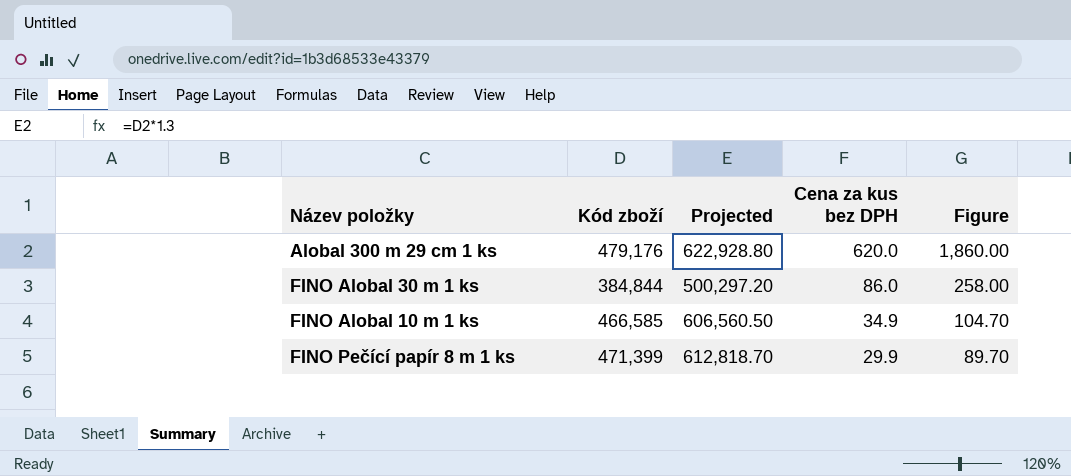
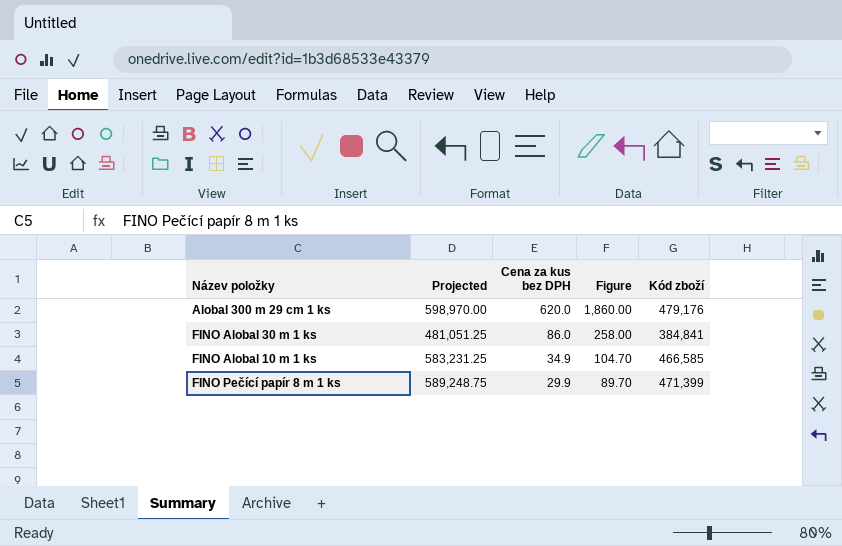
column Projected | formula: [Kód zboží] * 1.3 -> [Kód zboží] * 1.25
column Kód zboží | position: 2 -> 5
FINO Alobal 30 m 1 ks | Kód zboží: 384,844 -> 384,841

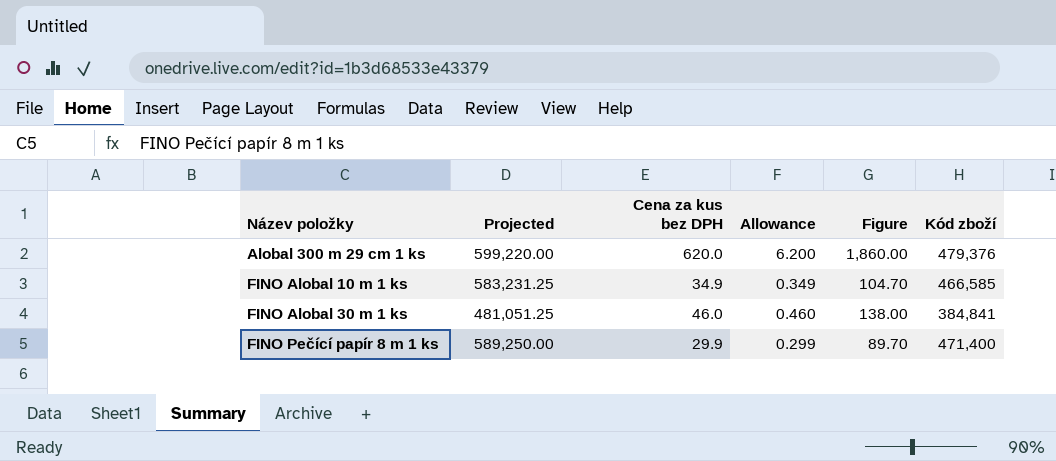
row order: Cena za kus bez DPH descending -> Název položky ascending
column Allowance | formula: none -> [Cena za kus bez DPH] * 0.01
Alobal 300 m 29 cm 1 ks | Projected: 598,970.00 -> 599,220.00
Alobal 300 m 29 cm 1 ks | Kód zboží: 479,176 -> 479,376
FINO Alobal 30 m 1 ks | Cena za kus bez DPH: 86.0 -> 46.0
FINO Alobal 30 m 1 ks | Figure: 258.00 -> 138.00
FINO Pečící papír 8 m 1 ks | Projected: 589,248.75 -> 589,250.00
FINO Pečící papír 8 m 1 ks | Kód zboží: 471,399 -> 471,400

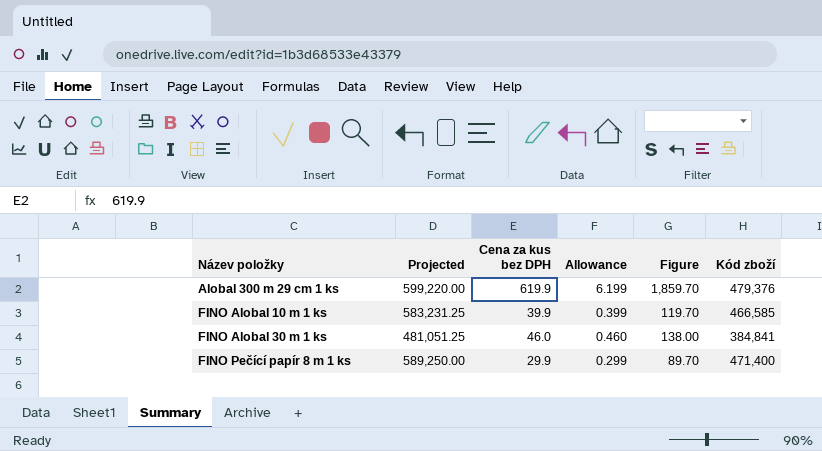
Alobal 300 m 29 cm 1 ks | Cena za kus bez DPH: 620.0 -> 619.9
Alobal 300 m 29 cm 1 ks | Allowance: 6.200 -> 6.199
Alobal 300 m 29 cm 1 ks | Figure: 1,860.00 -> 1,859.70
FINO Alobal 10 m 1 ks | Cena za kus bez DPH: 34.9 -> 39.9
FINO Alobal 10 m 1 ks | Allowance: 0.349 -> 0.399
FINO Alobal 10 m 1 ks | Figure: 104.70 -> 119.70

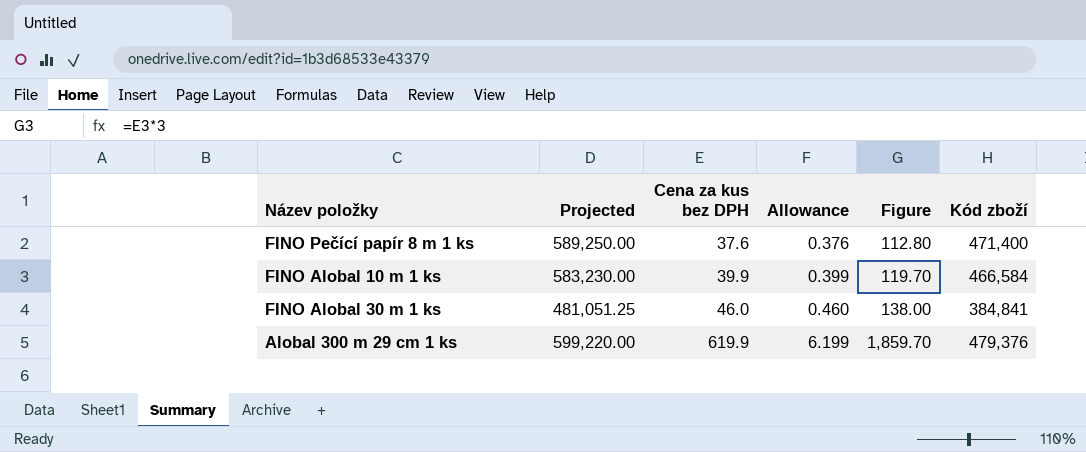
row order: Název položky ascending -> Cena za kus bez DPH ascending
FINO Pečící papír 8 m 1 ks | Cena za kus bez DPH: 29.9 -> 37.6
FINO Pečící papír 8 m 1 ks | Allowance: 0.299 -> 0.376
FINO Pečící papír 8 m 1 ks | Figure: 89.70 -> 112.80
FINO Alobal 10 m 1 ks | Projected: 583,231.25 -> 583,230.00
FINO Alobal 10 m 1 ks | Kód zboží: 466,585 -> 466,584

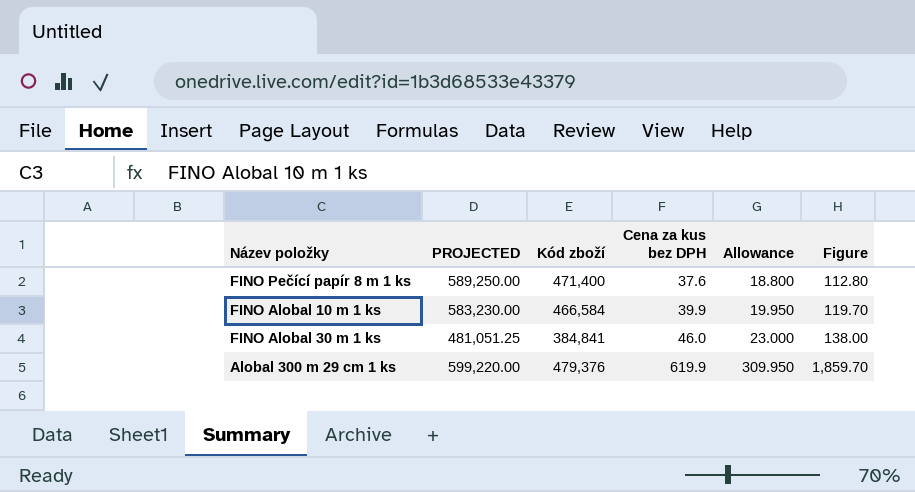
column name: Projected -> PROJECTED
column Kód zboží | position: 6 -> 3
column Allowance | formula: [Cena za kus bez DPH] * 0.01 -> [Cena za kus bez DPH] * 0.5

